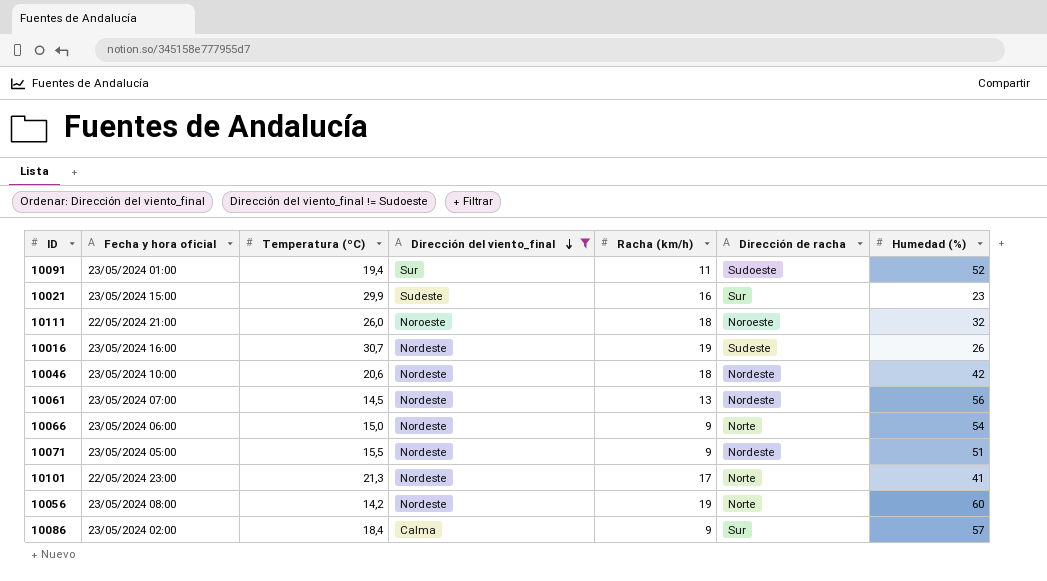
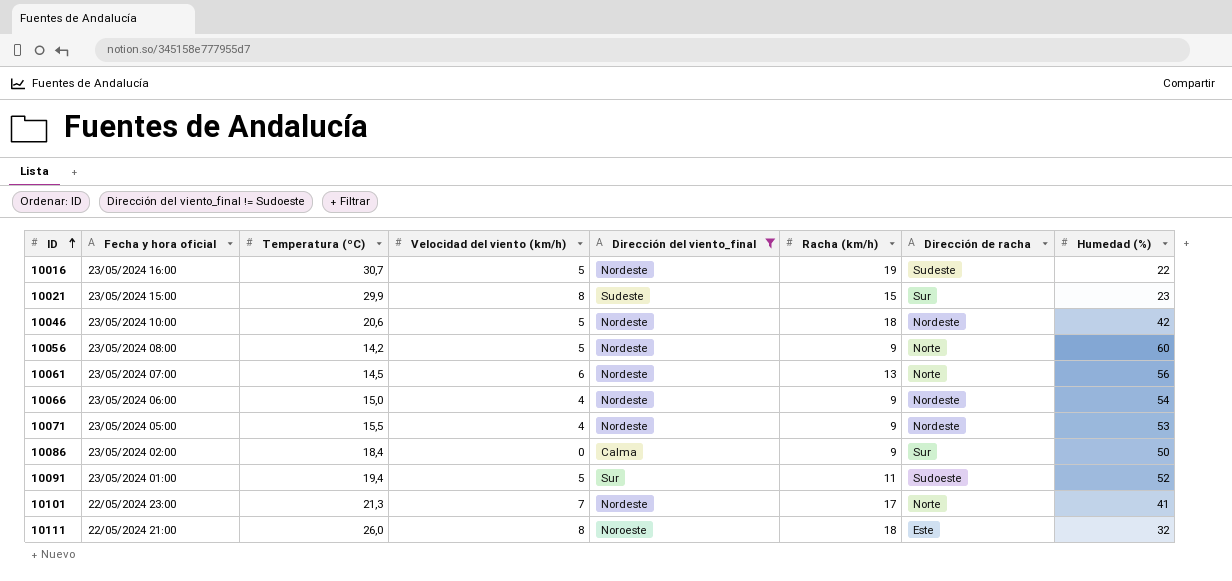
row order: Dirección del viento_final descending -> ID ascending
column Velocidad del viento (km/h) | position: none -> 4
10016 | Humedad (%): 26 -> 22
10021 | Racha (km/h): 16 -> 15
10056 | Racha (km/h): 19 -> 9
10061 | Dirección de racha: Nordeste -> Norte
10066 | Dirección de racha: Norte -> Nordeste
10071 | Humedad (%): 51 -> 53
10086 | Humedad (%): 57 -> 50
10111 | Dirección de racha: Noroeste -> Este

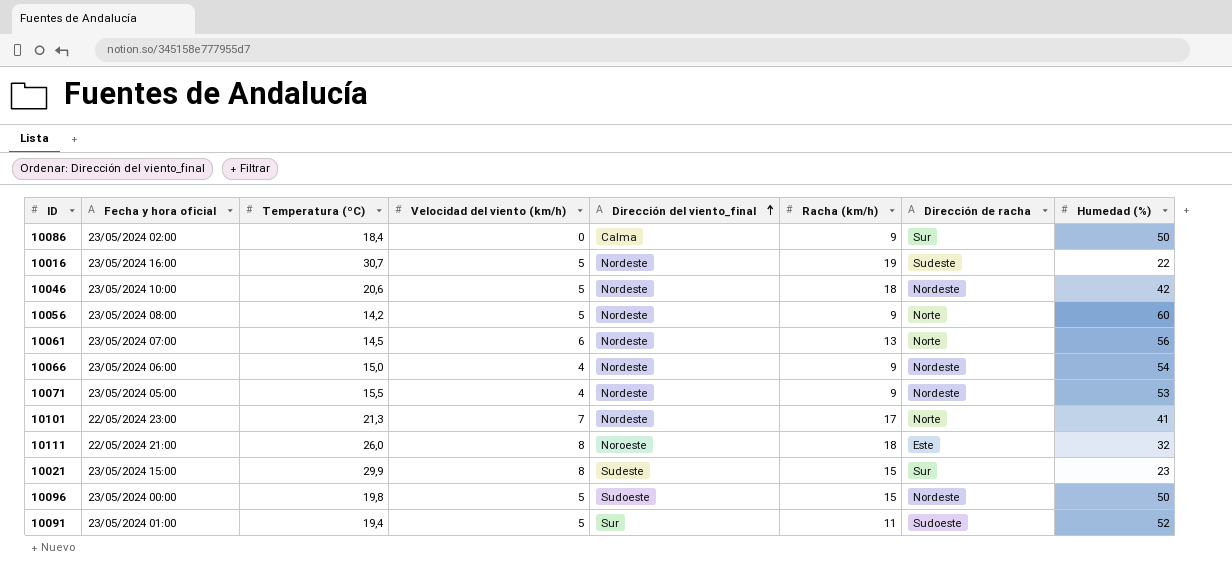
filter: Dirección del viento_final != Sudoeste -> none
row order: ID ascending -> Dirección del viento_final ascending

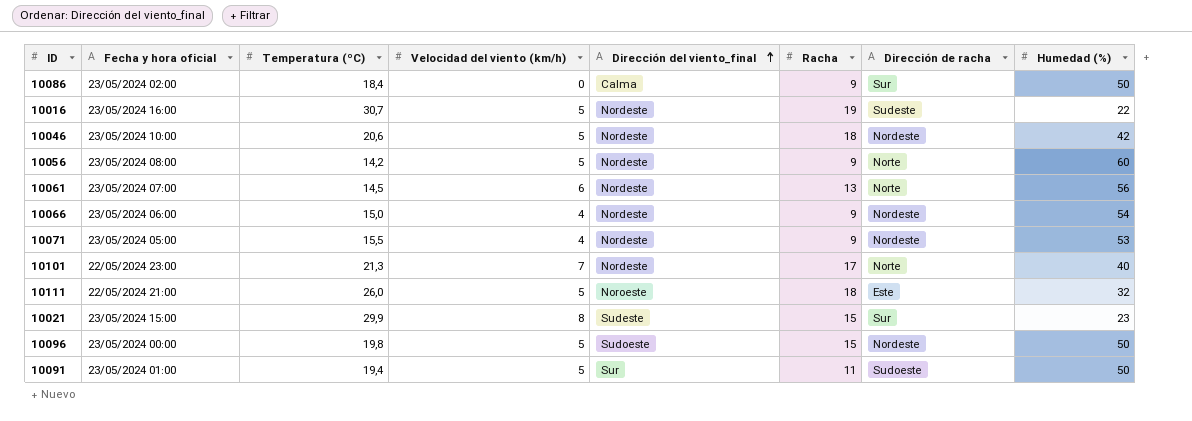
column name: Racha (km/h) -> Racha
10101 | Humedad (%): 41 -> 40
10111 | Velocidad del viento (km/h): 8 -> 5
10091 | Humedad (%): 52 -> 50

